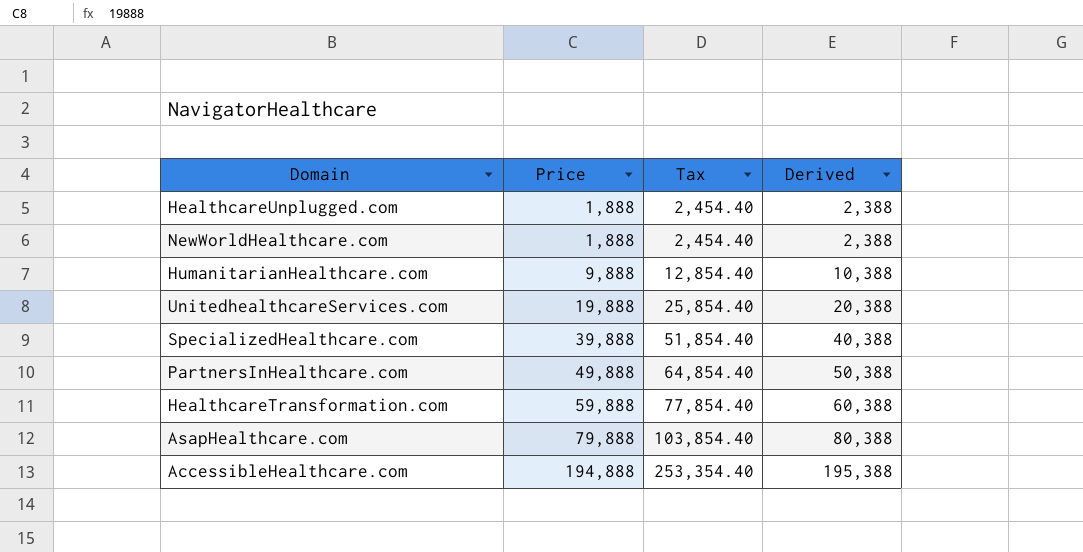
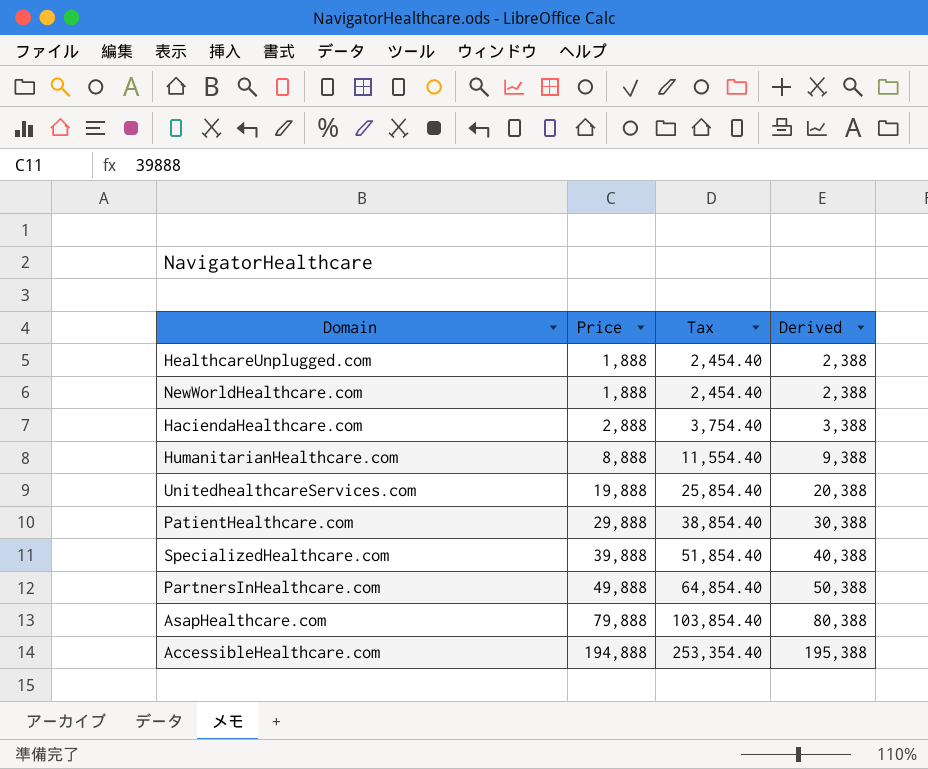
row HealthcareTransformation.com: 59,888 | 77,854.40 | 60,388 -> none
row HaciendaHealthcare.com: none -> 2,888 | 3,754.40 | 3,388
HumanitarianHealthcare.com | Price: 9,888 -> 8,888
HumanitarianHealthcare.com | Tax: 12,854.40 -> 11,554.40
HumanitarianHealthcare.com | Derived: 10,388 -> 9,388
row PatientHealthcare.com: none -> 29,888 | 38,854.40 | 30,388

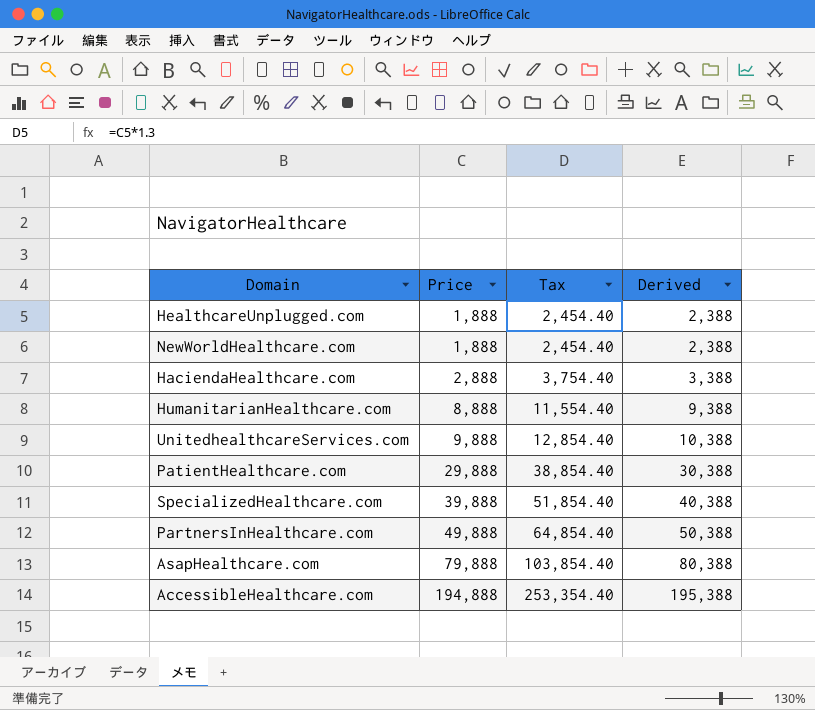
UnitedhealthcareServices.com | Price: 19,888 -> 9,888
UnitedhealthcareServices.com | Tax: 25,854.40 -> 12,854.40
UnitedhealthcareServices.com | Derived: 20,388 -> 10,388

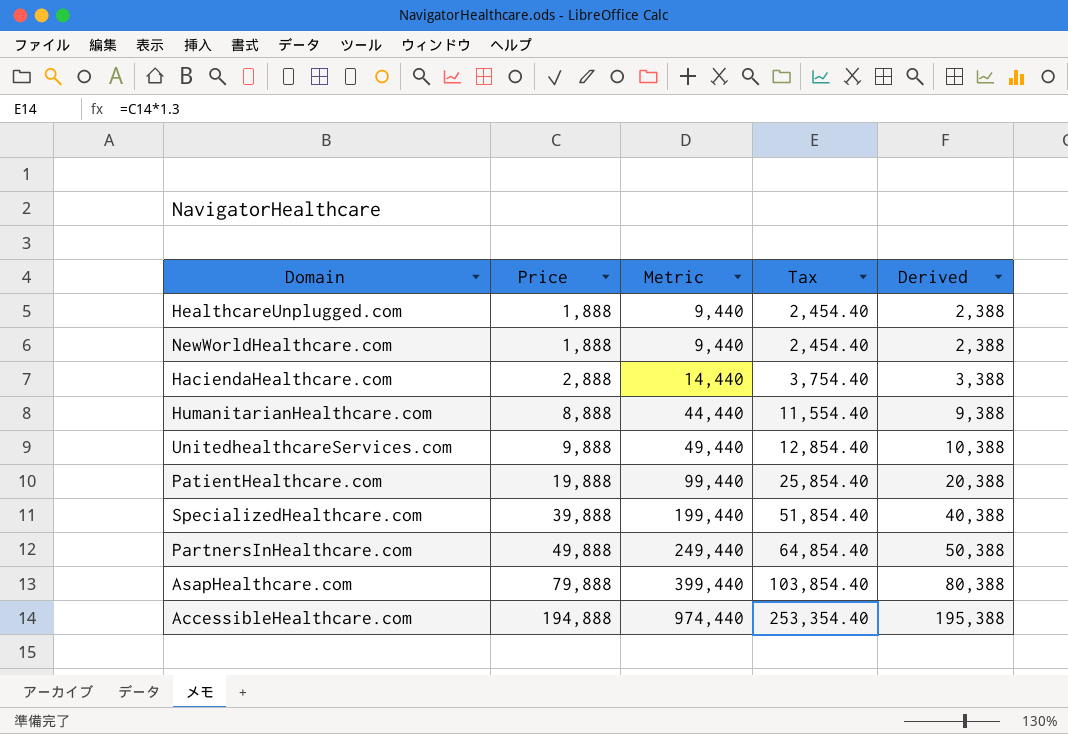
column Metric | formula: none -> [Price] * 5
PatientHealthcare.com | Price: 29,888 -> 19,888
PatientHealthcare.com | Tax: 38,854.40 -> 25,854.40
PatientHealthcare.com | Derived: 30,388 -> 20,388

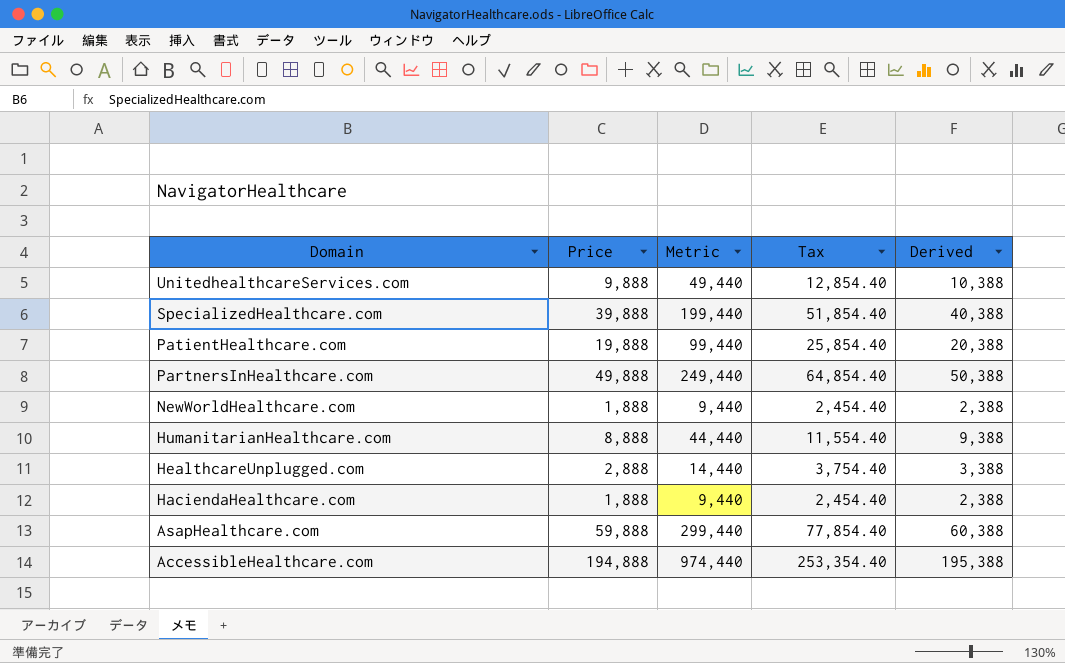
row order: Price ascending -> Domain descending
HealthcareUnplugged.com | Price: 1,888 -> 2,888
HealthcareUnplugged.com | Metric: 9,440 -> 14,440
HealthcareUnplugged.com | Tax: 2,454.40 -> 3,754.40
HealthcareUnplugged.com | Derived: 2,388 -> 3,388
HaciendaHealthcare.com | Price: 2,888 -> 1,888
HaciendaHealthcare.com | Metric: 14,440 -> 9,440
HaciendaHealthcare.com | Tax: 3,754.40 -> 2,454.40
HaciendaHealthcare.com | Derived: 3,388 -> 2,388
AsapHealthcare.com | Price: 79,888 -> 59,888
AsapHealthcare.com | Metric: 399,440 -> 299,440
AsapHealthcare.com | Tax: 103,854.40 -> 77,854.40
AsapHealthcare.com | Derived: 80,388 -> 60,388

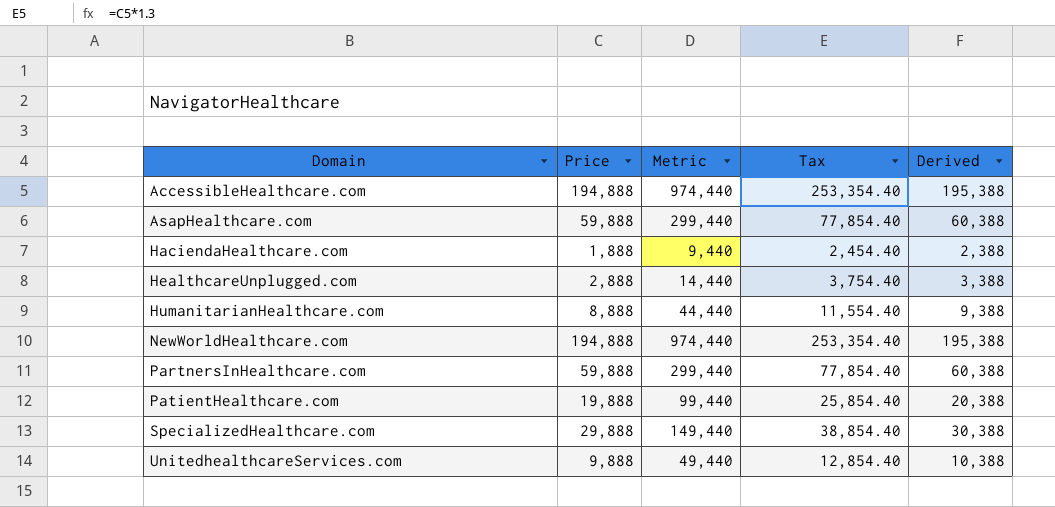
row order: Domain descending -> Domain ascending
NewWorldHealthcare.com | Price: 1,888 -> 194,888
NewWorldHealthcare.com | Metric: 9,440 -> 974,440
NewWorldHealthcare.com | Tax: 2,454.40 -> 253,354.40
NewWorldHealthcare.com | Derived: 2,388 -> 195,388
PartnersInHealthcare.com | Price: 49,888 -> 59,888
PartnersInHealthcare.com | Metric: 249,440 -> 299,440
PartnersInHealthcare.com | Tax: 64,854.40 -> 77,854.40
PartnersInHealthcare.com | Derived: 50,388 -> 60,388
SpecializedHealthcare.com | Price: 39,888 -> 29,888
SpecializedHealthcare.com | Metric: 199,440 -> 149,440
SpecializedHealthcare.com | Tax: 51,854.40 -> 38,854.40
SpecializedHealthcare.com | Derived: 40,388 -> 30,388

